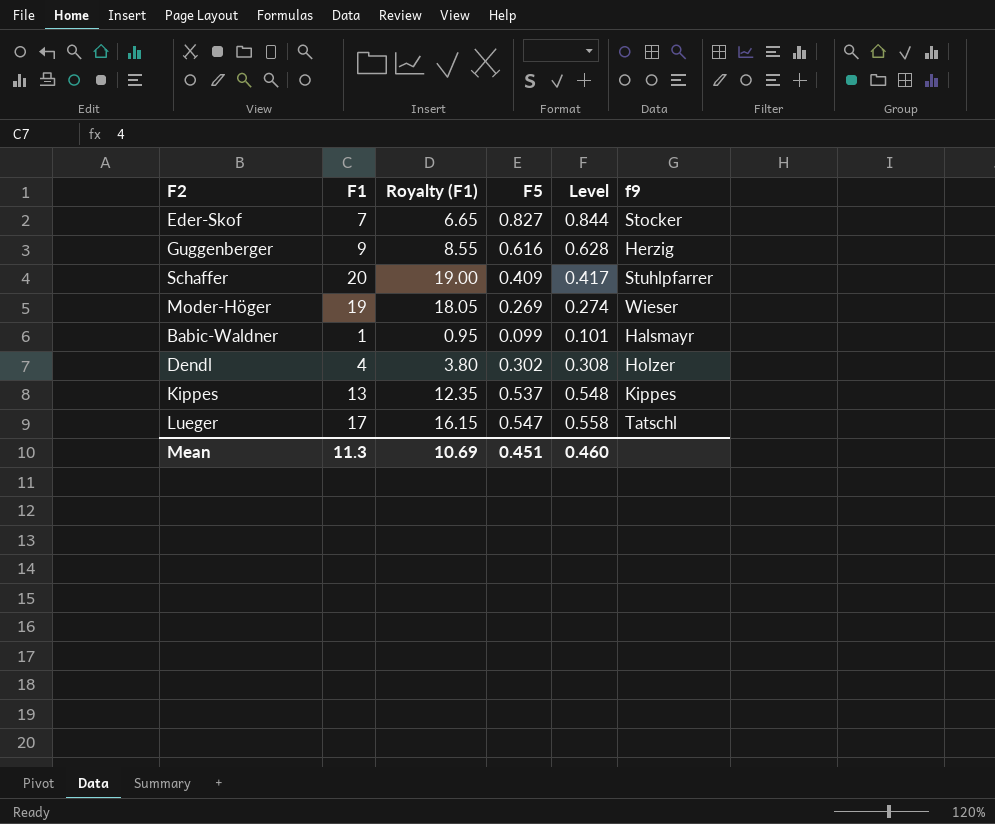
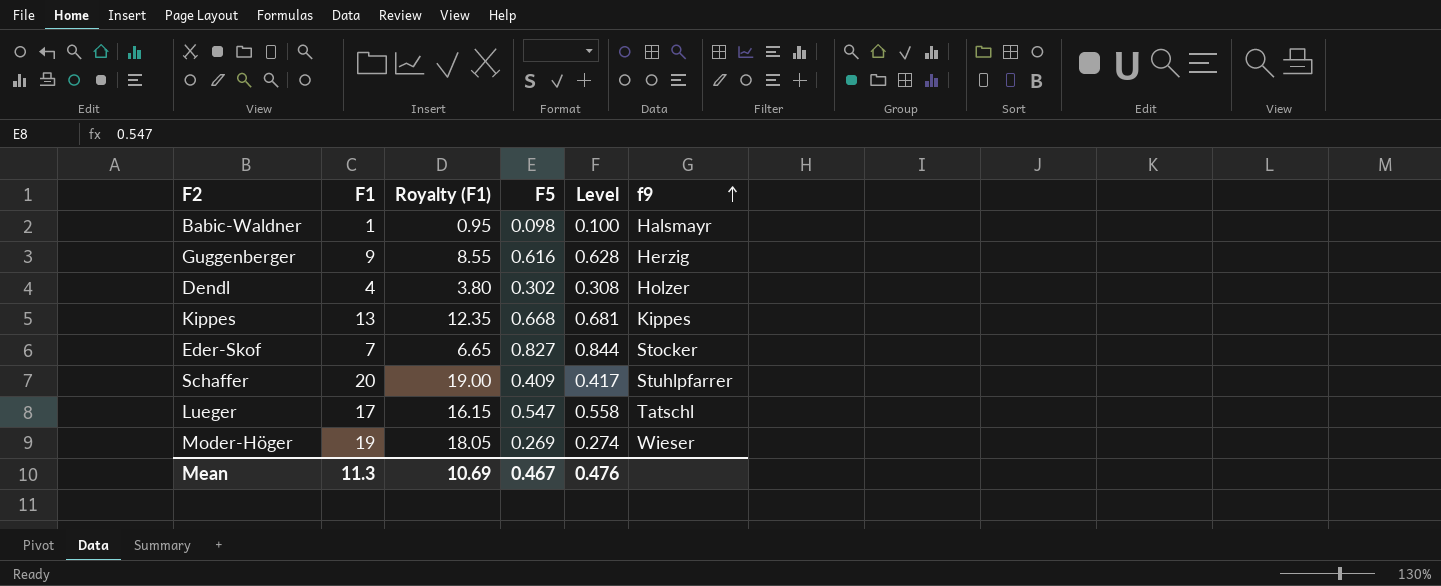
row order: none -> f9 ascending
Babic-Waldner | F5: 0.099 -> 0.098
Babic-Waldner | Level: 0.101 -> 0.100
Kippes | F5: 0.537 -> 0.668
Kippes | Level: 0.548 -> 0.681
Mean | F5: 0.451 -> 0.467
Mean | Level: 0.460 -> 0.476

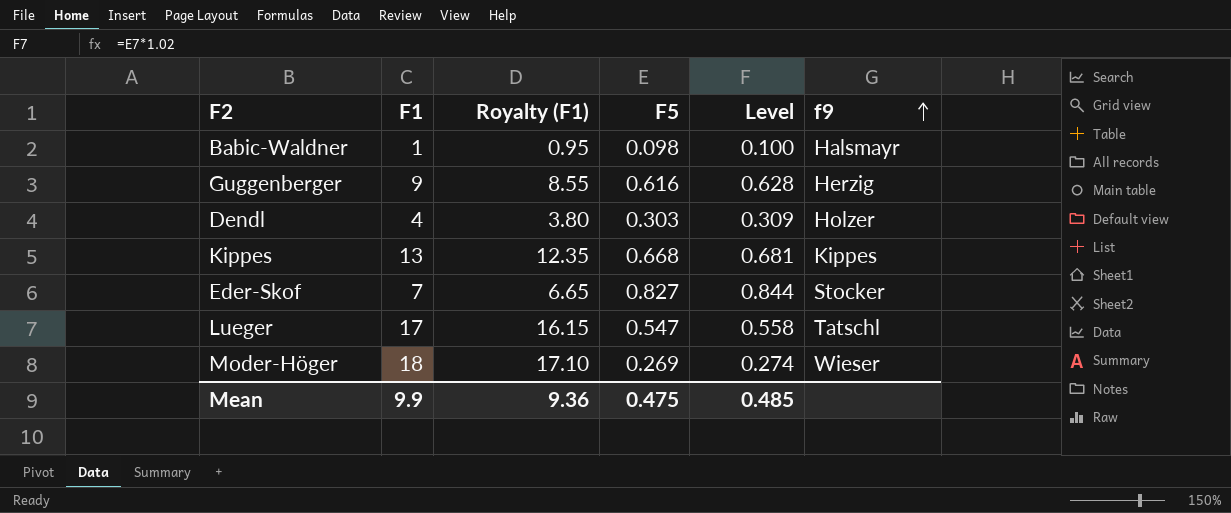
row Schaffer: 20 | 19.00 | 0.409 | 0.417 | Stuhlpfarrer -> none
Dendl | F5: 0.302 -> 0.303
Dendl | Level: 0.308 -> 0.309
Moder-Höger | F1: 19 -> 18
Moder-Höger | Royalty (F1): 18.05 -> 17.10
Mean | F1: 11.3 -> 9.9
Mean | Royalty (F1): 10.69 -> 9.36
Mean | F5: 0.467 -> 0.475
Mean | Level: 0.476 -> 0.485

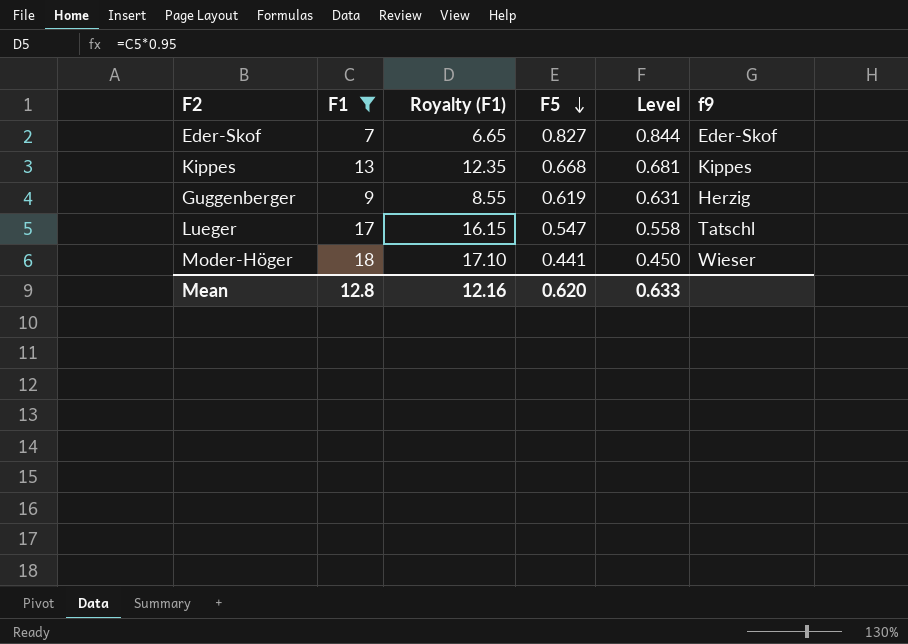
filter: none -> F1 >= 7
row order: f9 ascending -> F5 descending
Eder-Skof | f9: Stocker -> Eder-Skof
Guggenberger | F5: 0.616 -> 0.619
Guggenberger | Level: 0.628 -> 0.631
Moder-Höger | F5: 0.269 -> 0.441
Moder-Höger | Level: 0.274 -> 0.450
Mean | F1: 9.9 -> 12.8
Mean | Royalty (F1): 9.36 -> 12.16
Mean | F5: 0.475 -> 0.620
Mean | Level: 0.485 -> 0.633

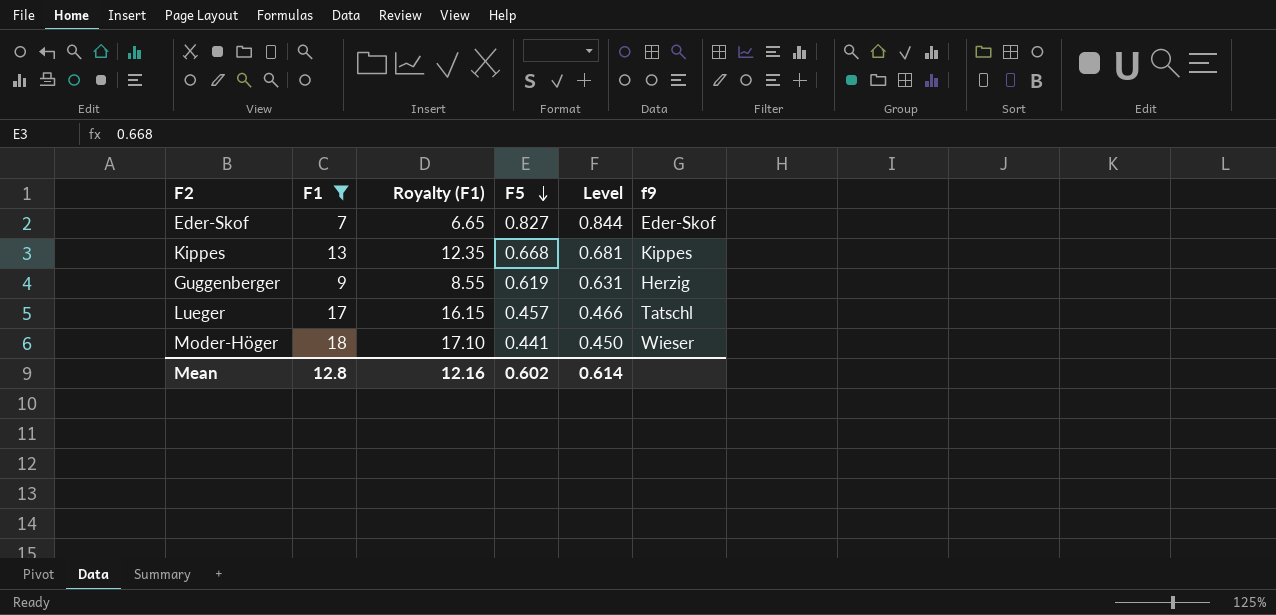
Lueger | F5: 0.547 -> 0.457
Lueger | Level: 0.558 -> 0.466
Mean | F5: 0.620 -> 0.602
Mean | Level: 0.633 -> 0.614

